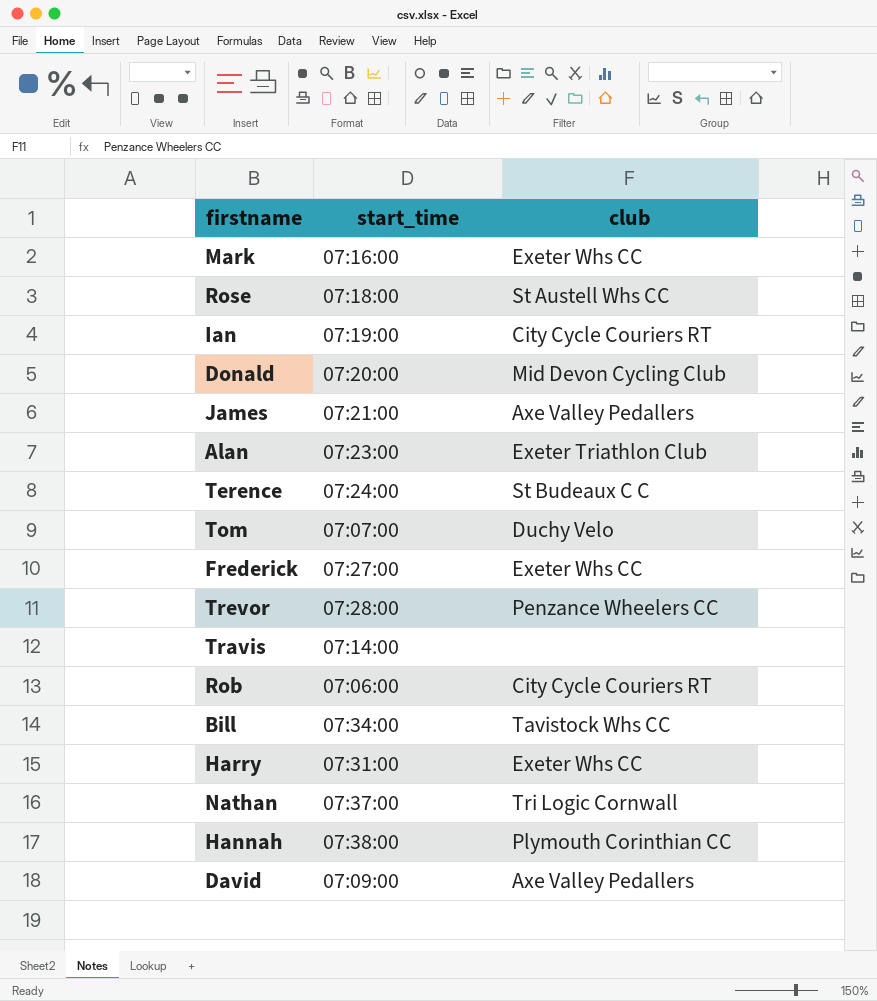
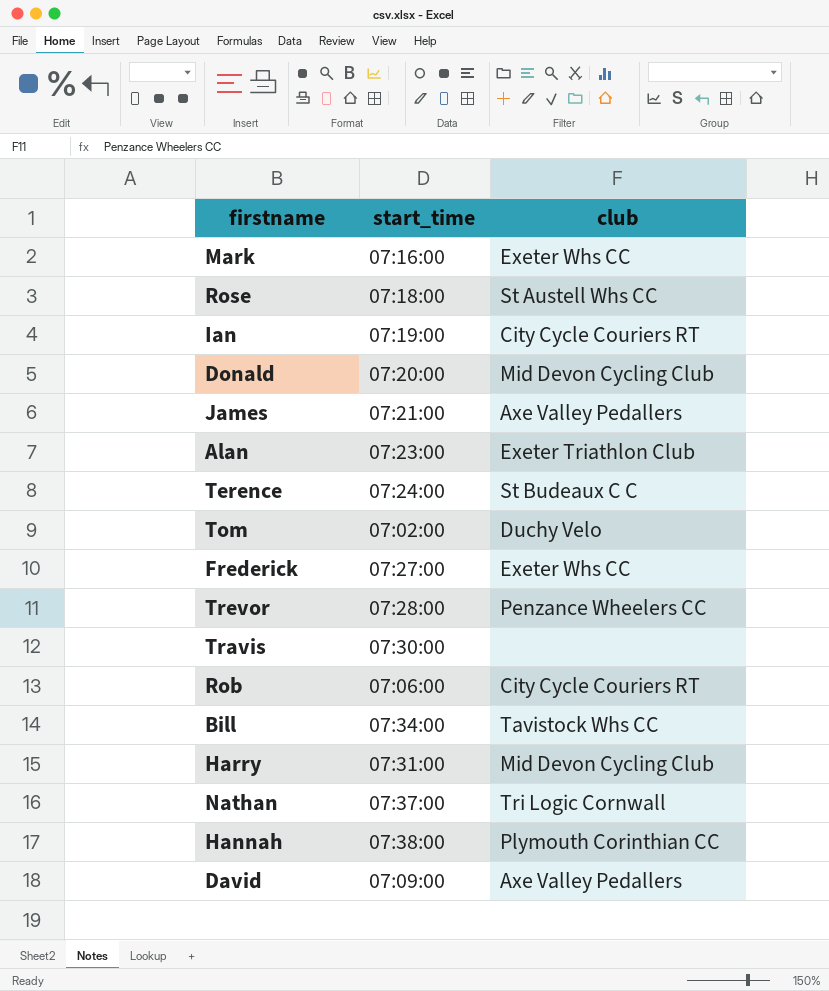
Tom | start_time: 07:07:00 -> 07:02:00
Travis | start_time: 07:14:00 -> 07:30:00
Harry | club: Exeter Whs CC -> Mid Devon Cycling Club

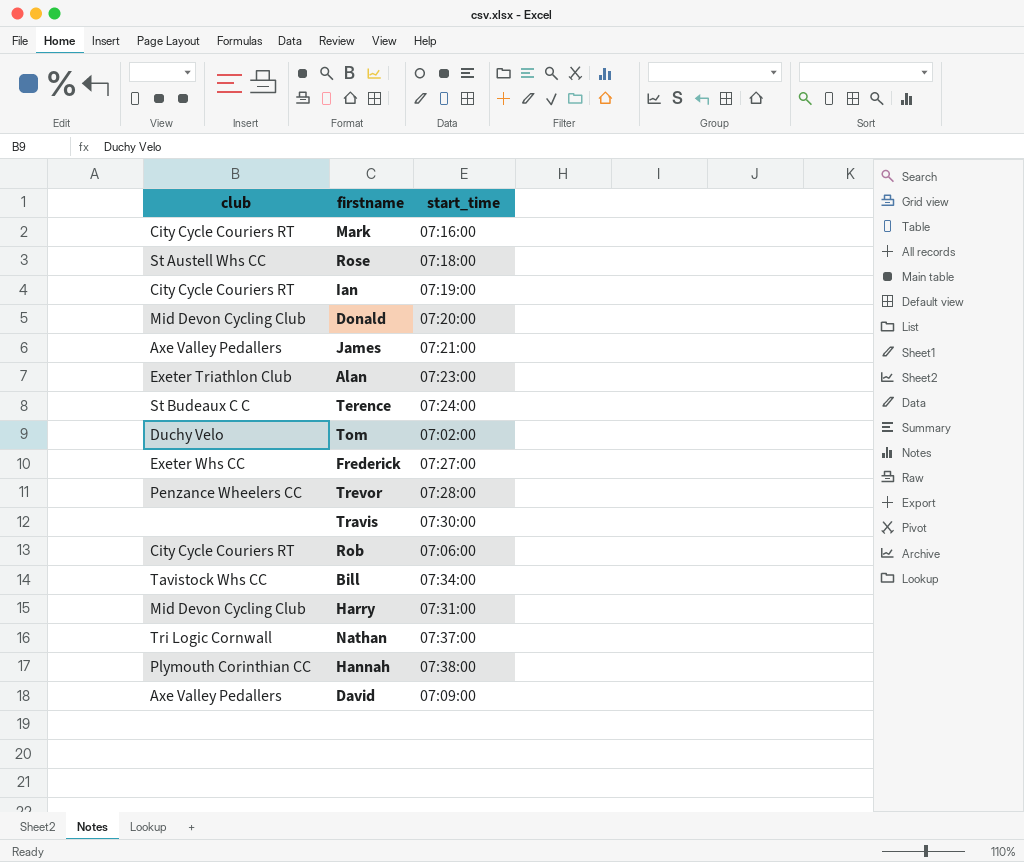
column club | position: 3 -> 1
Mark | club: Exeter Whs CC -> City Cycle Couriers RT

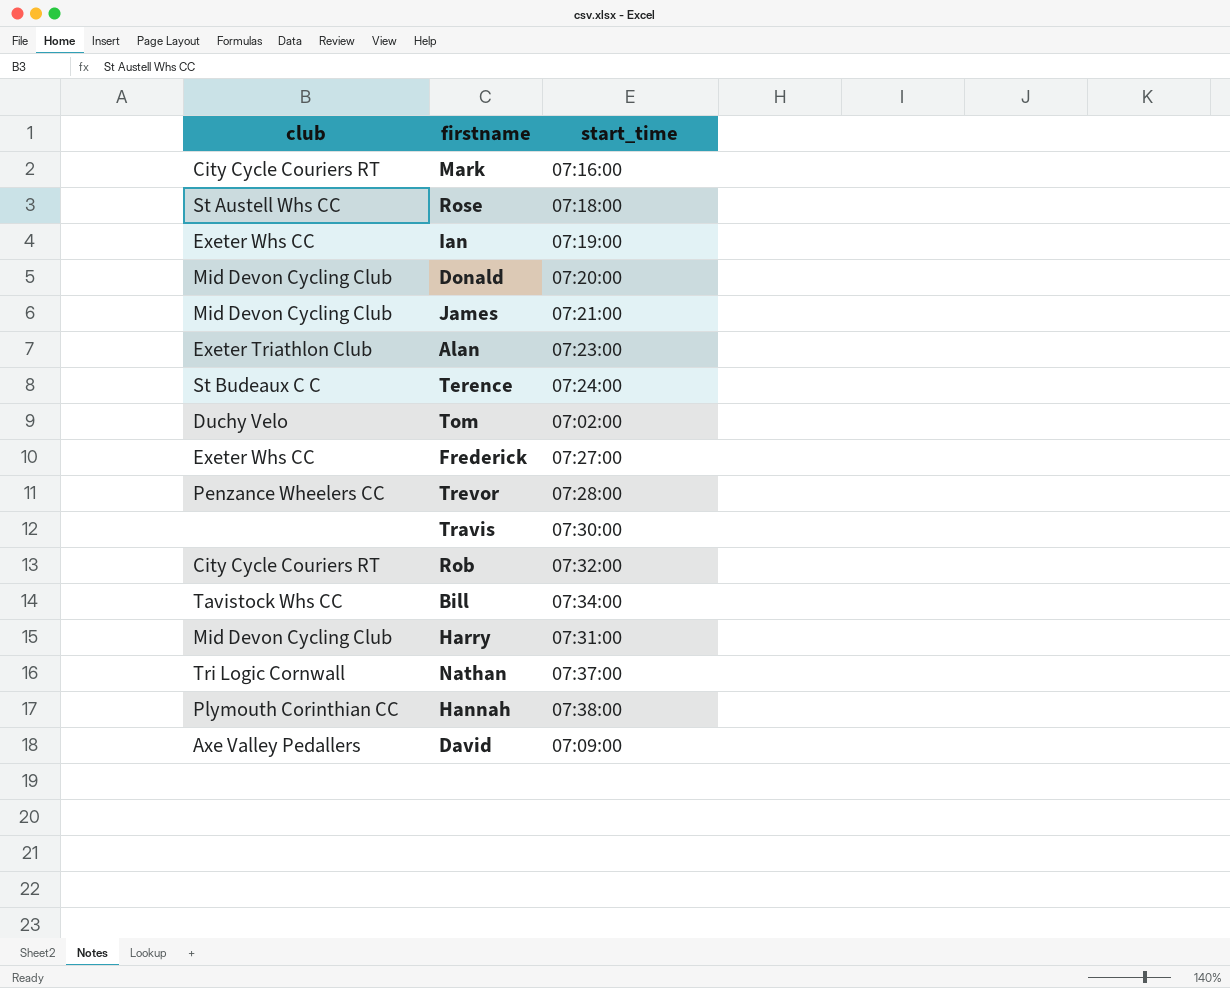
Ian | club: City Cycle Couriers RT -> Exeter Whs CC
James | club: Axe Valley Pedallers -> Mid Devon Cycling Club
Rob | start_time: 07:06:00 -> 07:32:00

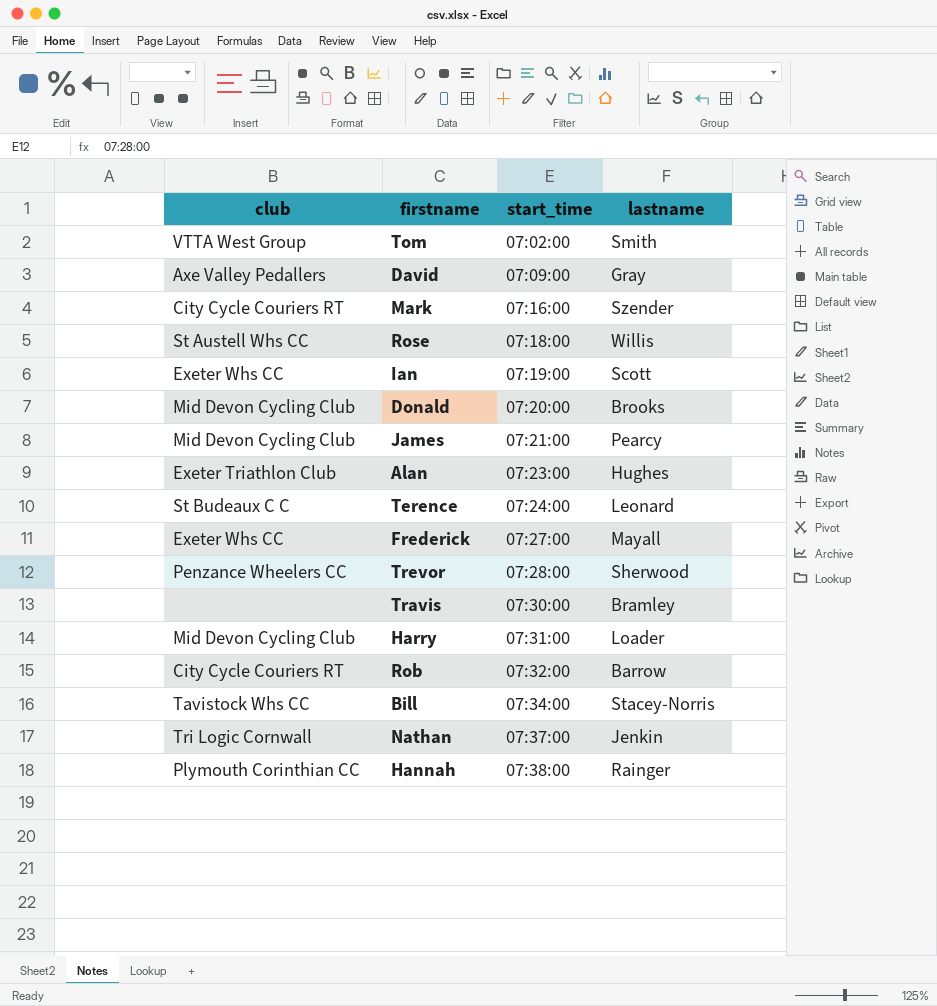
row order: none -> start_time ascending
column lastname | position: none -> 4
Tom | club: Duchy Velo -> VTTA West Group

